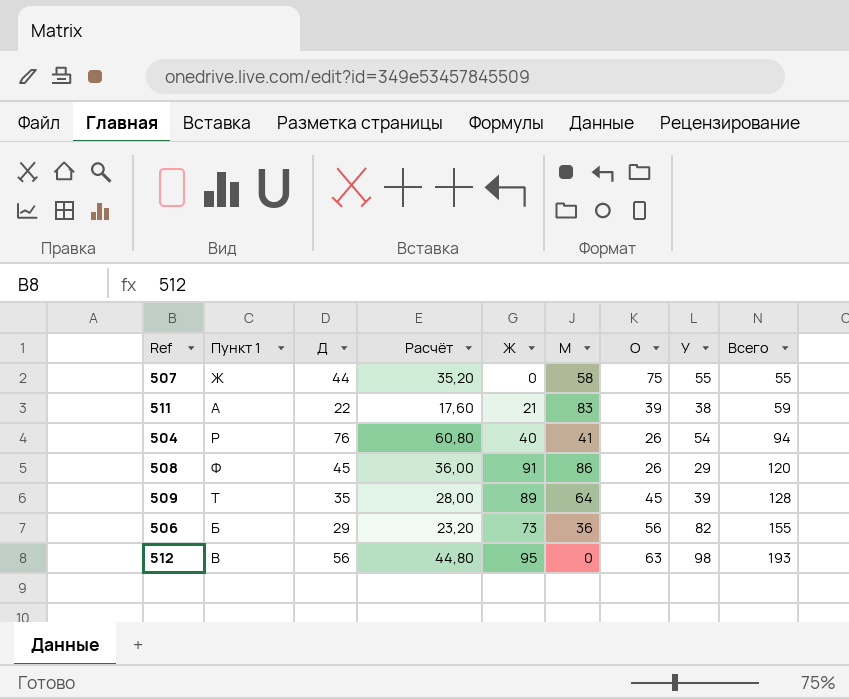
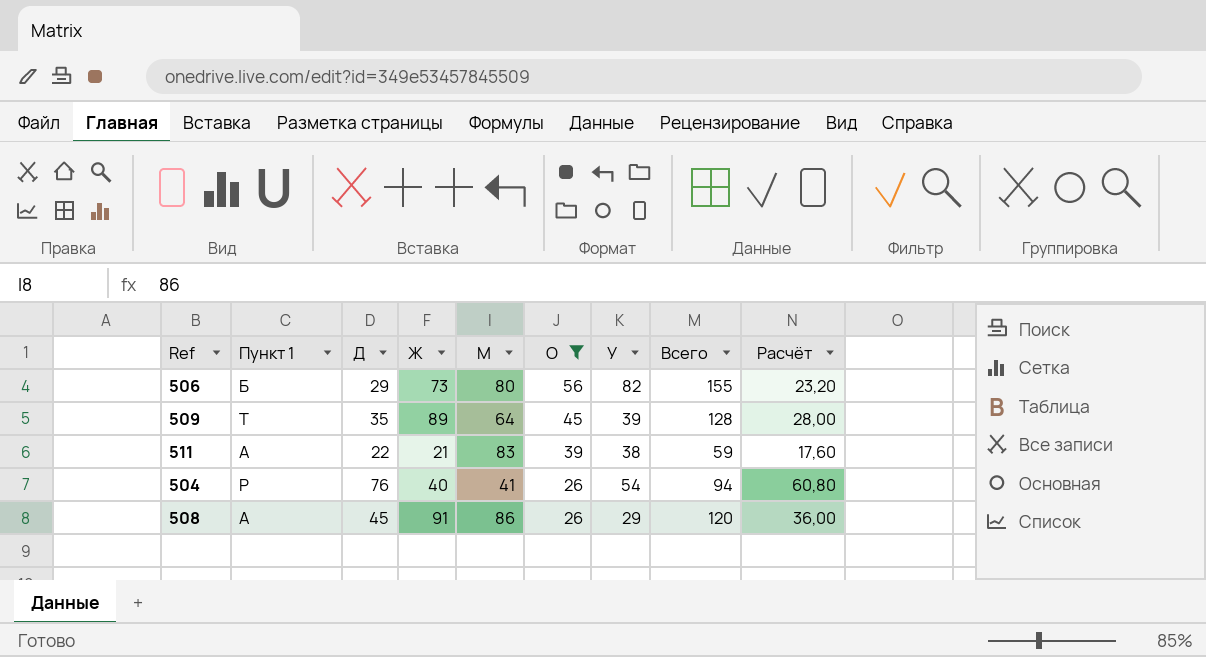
filter: none -> О <= 56
row order: Всего ascending -> О descending
column Расчёт | position: 4 -> 9
506 | М: 36 -> 80
508 | Пункт 1: Ф -> А

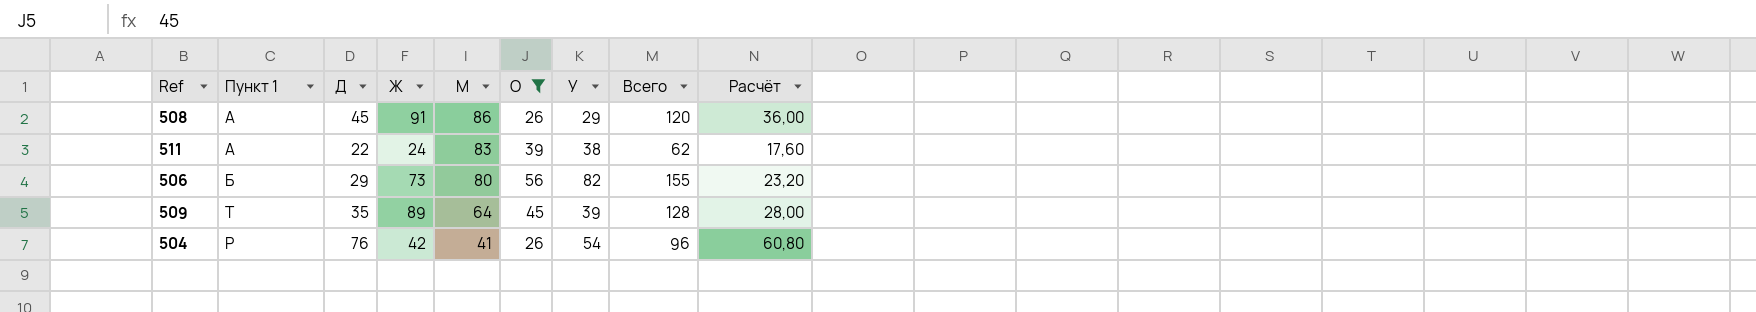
row order: О descending -> М descending
511 | Ж: 21 -> 24
511 | Всего: 59 -> 62
504 | Ж: 40 -> 42
504 | Всего: 94 -> 96

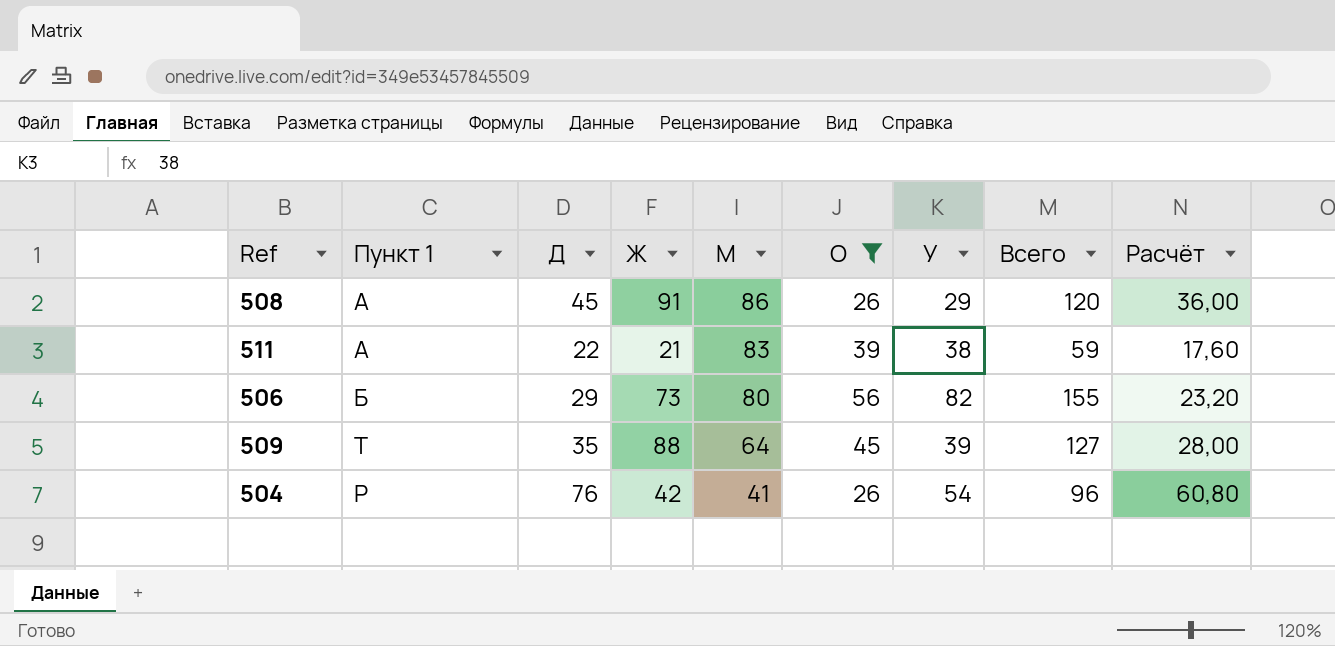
511 | Ж: 24 -> 21
511 | Всего: 62 -> 59
509 | Ж: 89 -> 88
509 | Всего: 128 -> 127

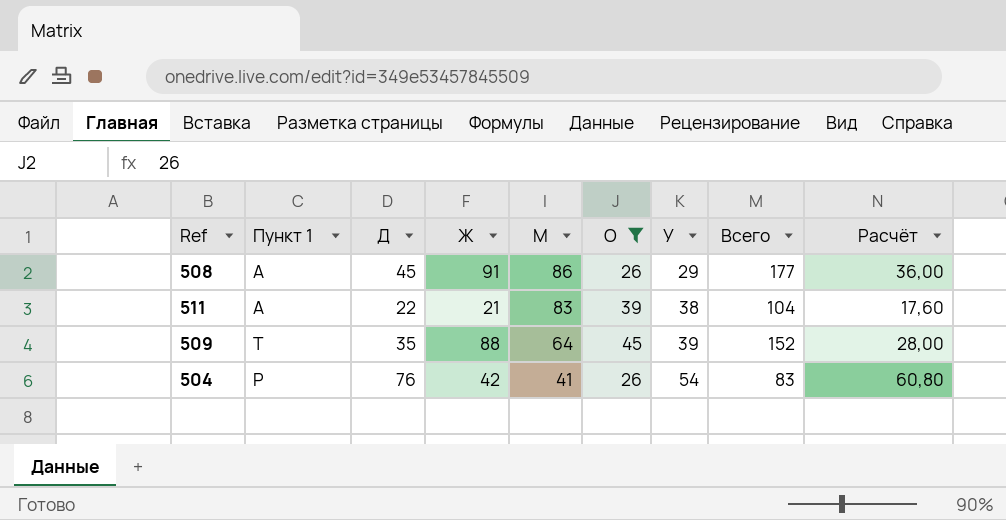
column Всего | formula: [Ж] + [У] -> [Ж] + [М]
row 506: Б | 29 | 73 | 80 | 56 | 82 | 155 | 23,20 -> none

